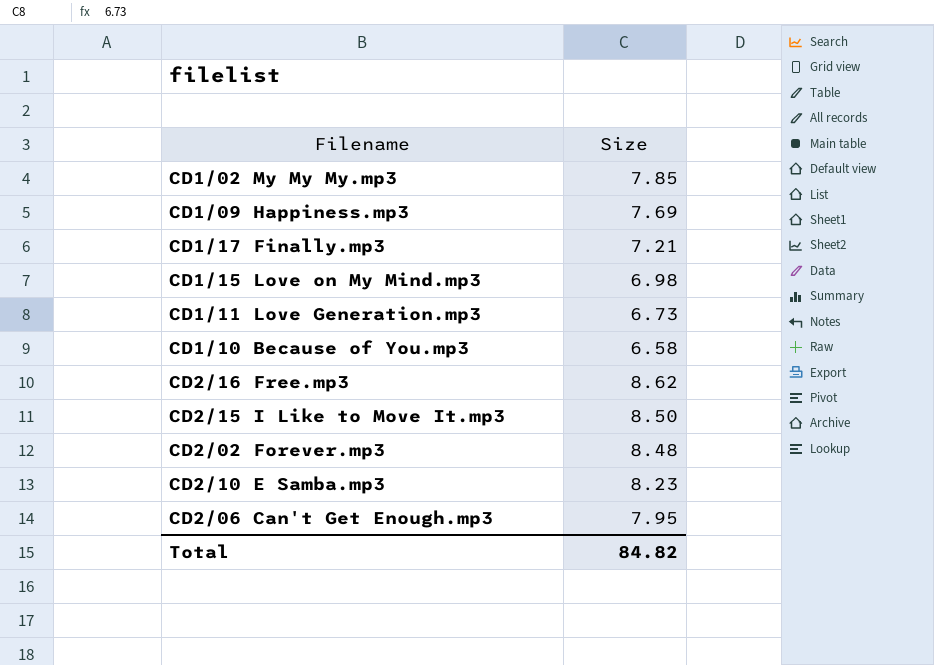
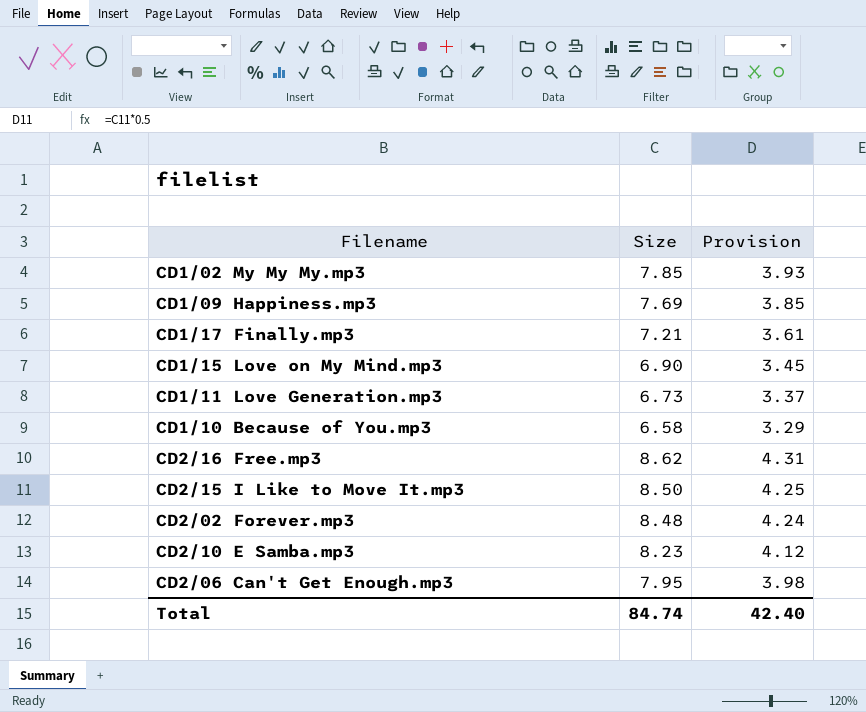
column Provision | formula: none -> [Size] * 0.5
CD1/15 Love on My Mind.mp3 | Size: 6.98 -> 6.90
Total | Size: 84.82 -> 84.74

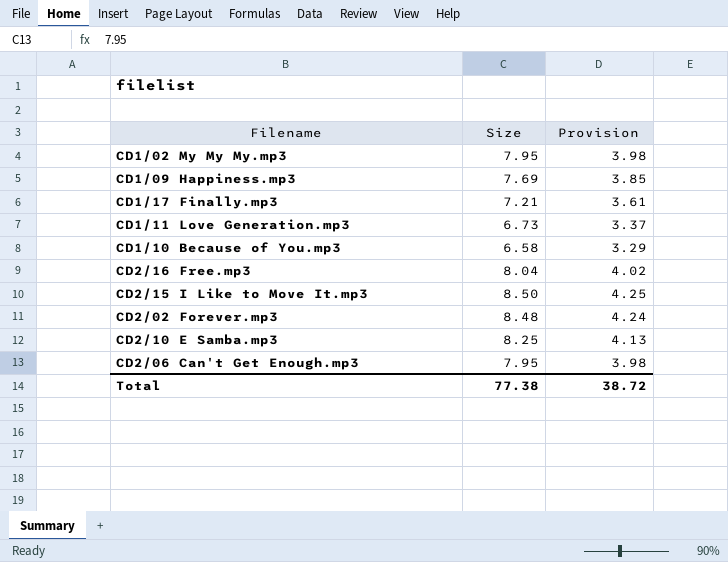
row CD1/15 Love on My Mind.mp3: 6.90 | 3.45 -> none
CD1/02 My My My.mp3 | Size: 7.85 -> 7.95
CD1/02 My My My.mp3 | Provision: 3.93 -> 3.98
CD2/16 Free.mp3 | Size: 8.62 -> 8.04
CD2/16 Free.mp3 | Provision: 4.31 -> 4.02
CD2/10 E Samba.mp3 | Size: 8.23 -> 8.25
CD2/10 E Samba.mp3 | Provision: 4.12 -> 4.13
Total | Size: 84.74 -> 77.38
Total | Provision: 42.40 -> 38.72

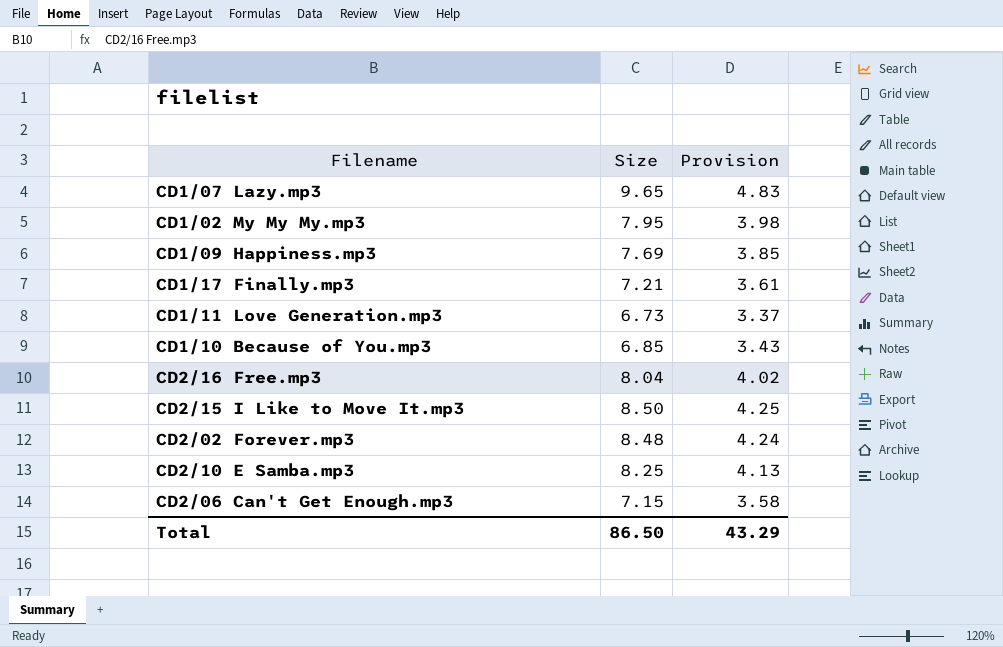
row CD1/07 Lazy.mp3: none -> 9.65 | 4.83
CD1/10 Because of You.mp3 | Size: 6.58 -> 6.85
CD1/10 Because of You.mp3 | Provision: 3.29 -> 3.43
CD2/06 Can't Get Enough.mp3 | Size: 7.95 -> 7.15
CD2/06 Can't Get Enough.mp3 | Provision: 3.98 -> 3.58
Total | Size: 77.38 -> 86.50
Total | Provision: 38.72 -> 43.29

